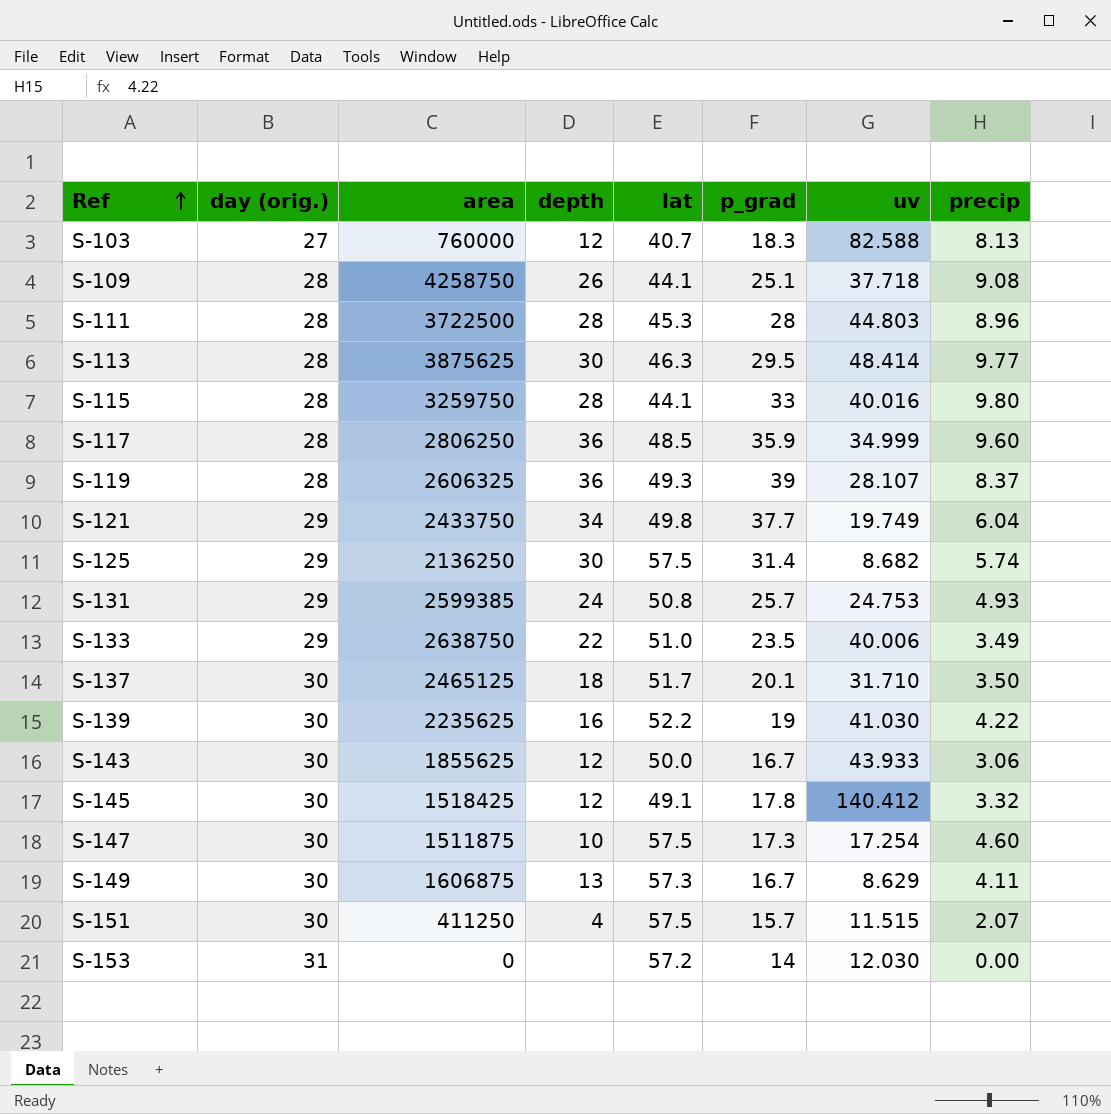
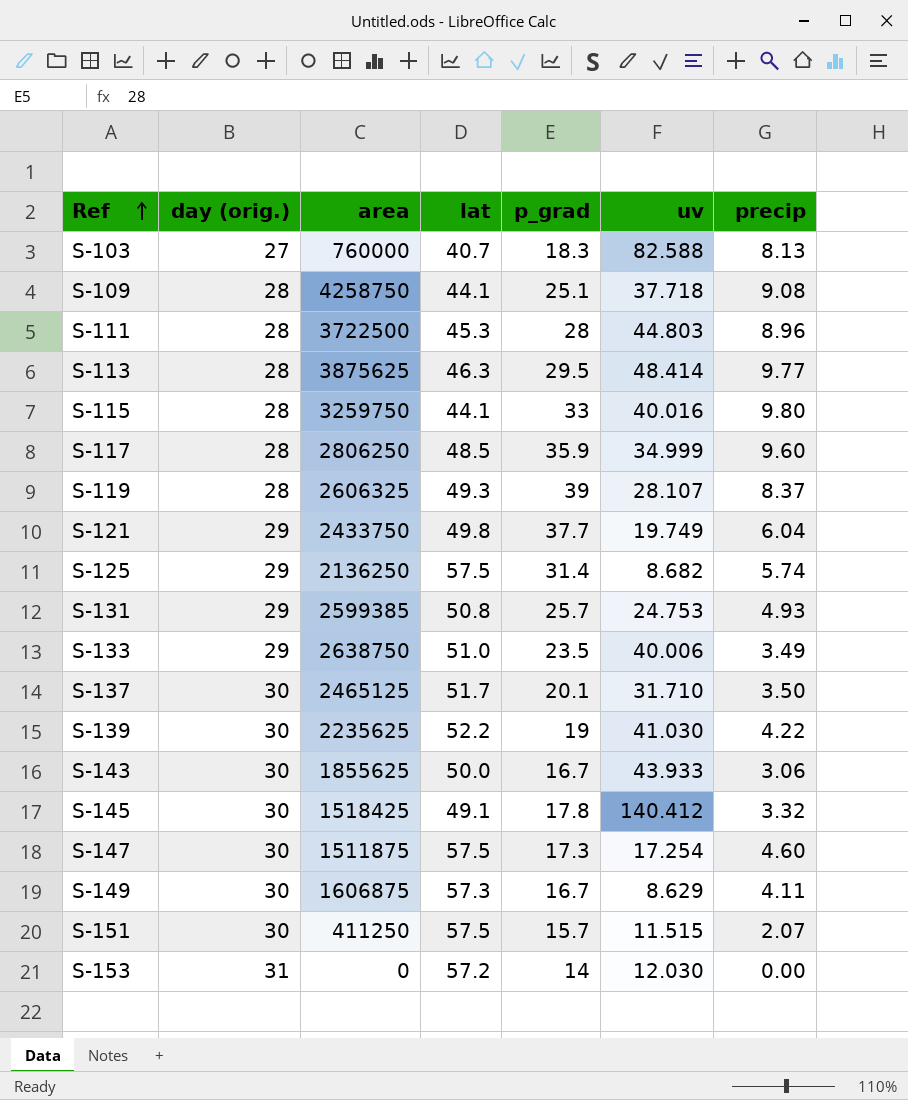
column depth | position: 4 -> none

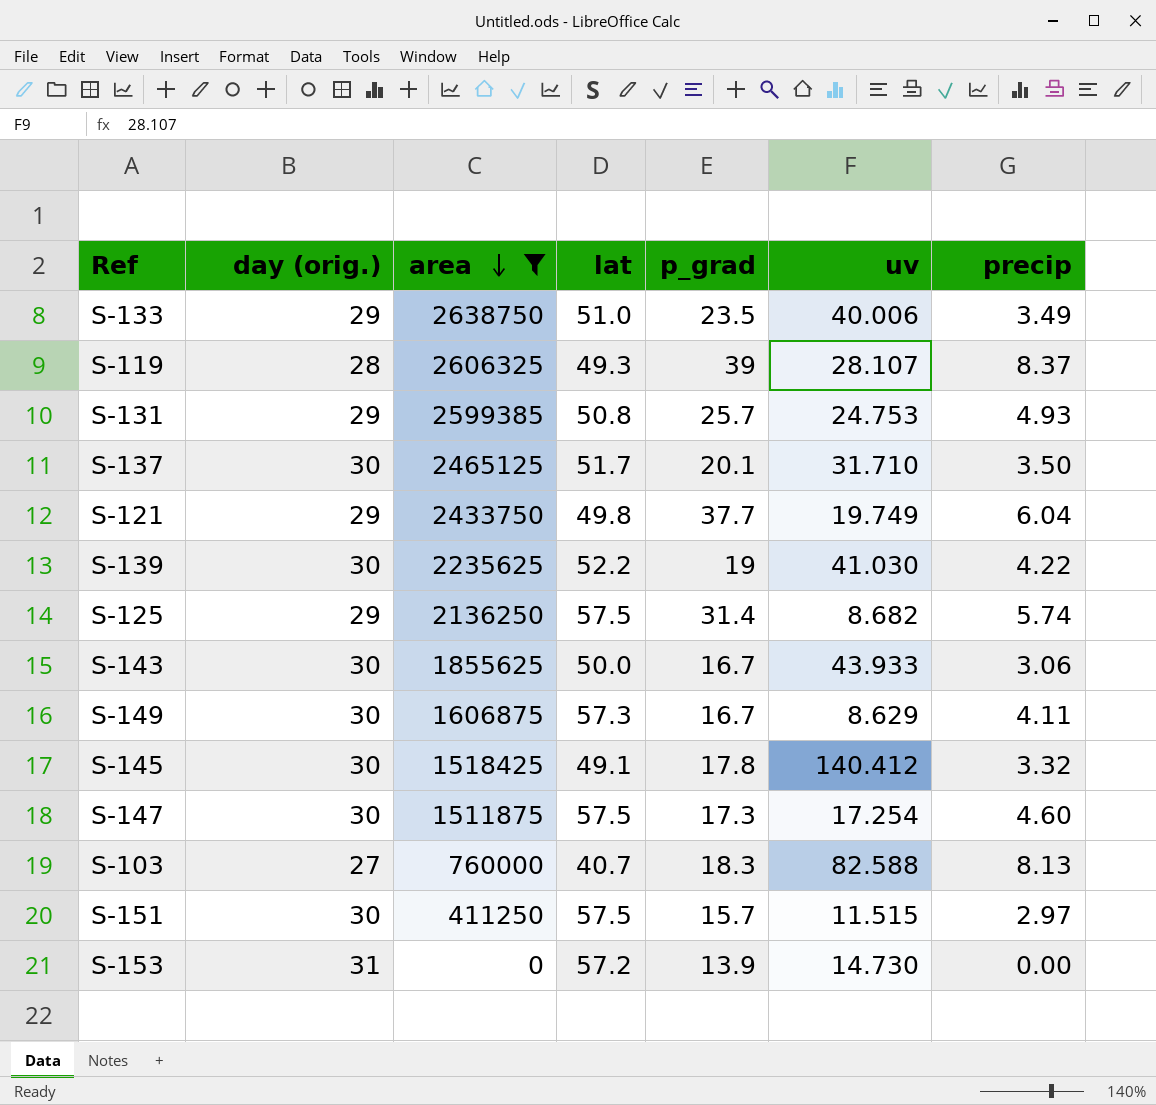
filter: none -> area <= 2638750
row order: Ref ascending -> area descending
S-151 | precip: 2.07 -> 2.97
S-153 | p_grad: 14 -> 13.9
S-153 | uv: 12.030 -> 14.730

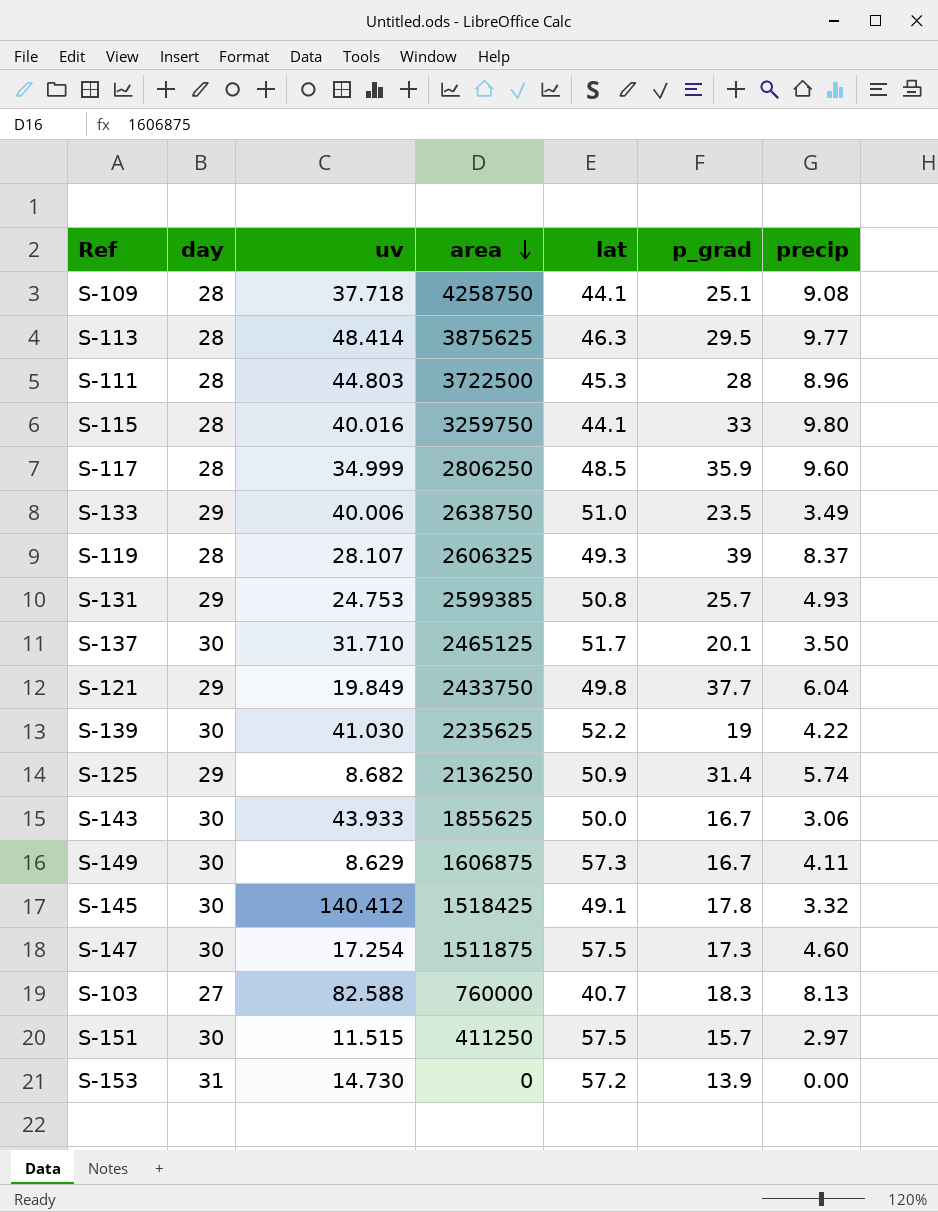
filter: area <= 2638750 -> none
column name: day (orig.) -> day
column uv | position: 6 -> 3
S-121 | uv: 19.749 -> 19.849
S-125 | lat: 57.5 -> 50.9

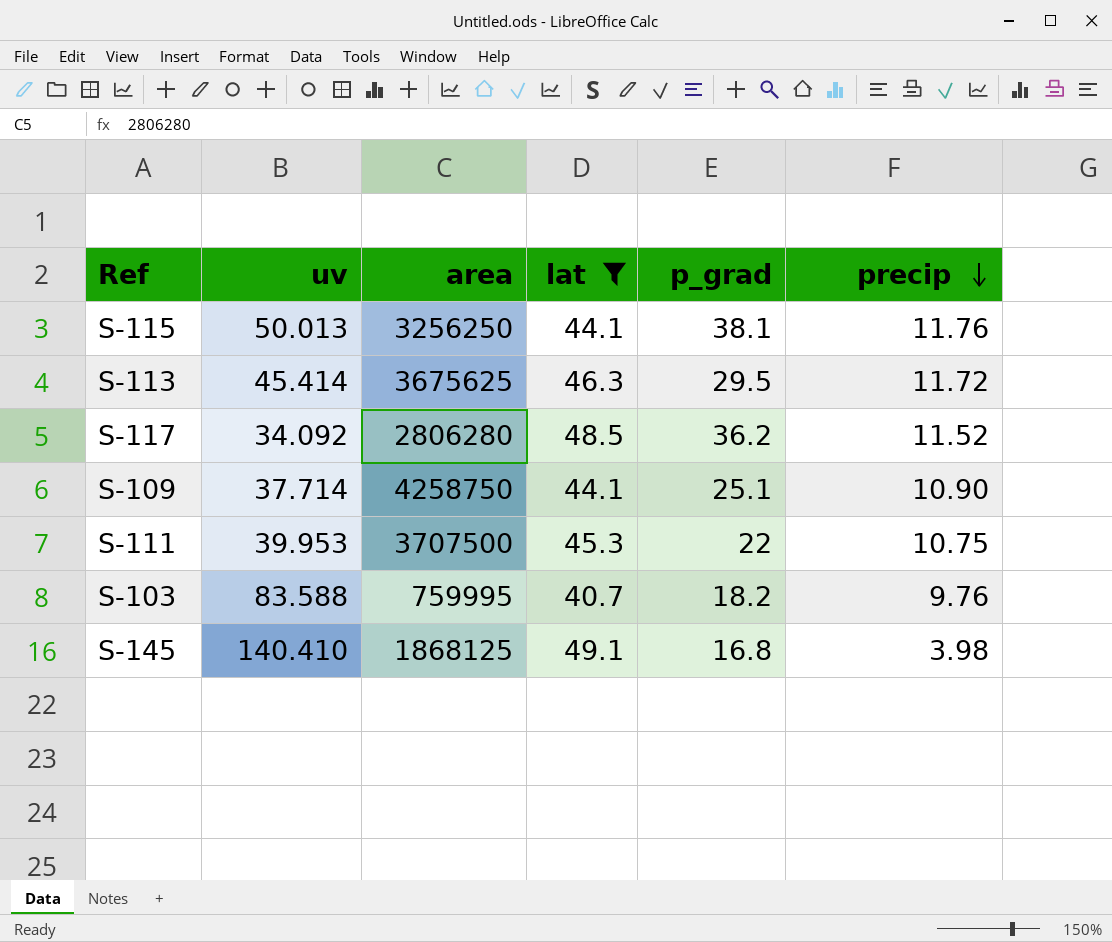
filter: none -> lat <= 49.1
row order: area descending -> precip descending
column day | position: 2 -> none
S-115 | uv: 40.016 -> 50.013
S-115 | area: 3259750 -> 3256250
S-115 | p_grad: 33 -> 38.1
S-115 | precip: 9.80 -> 11.76
S-113 | uv: 48.414 -> 45.414
S-113 | area: 3875625 -> 3675625
S-113 | precip: 9.77 -> 11.72
S-117 | uv: 34.999 -> 34.092
S-117 | area: 2806250 -> 2806280
S-117 | p_grad: 35.9 -> 36.2
S-117 | precip: 9.60 -> 11.52
S-109 | uv: 37.718 -> 37.714
S-109 | precip: 9.08 -> 10.90
S-111 | uv: 44.803 -> 39.953
S-111 | area: 3722500 -> 3707500
S-111 | p_grad: 28 -> 22
S-111 | precip: 8.96 -> 10.75
S-103 | uv: 82.588 -> 83.588
S-103 | area: 760000 -> 759995
S-103 | p_grad: 18.3 -> 18.2
S-103 | precip: 8.13 -> 9.76
S-145 | uv: 140.412 -> 140.410
S-145 | area: 1518425 -> 1868125
S-145 | p_grad: 17.8 -> 16.8
S-145 | precip: 3.32 -> 3.98

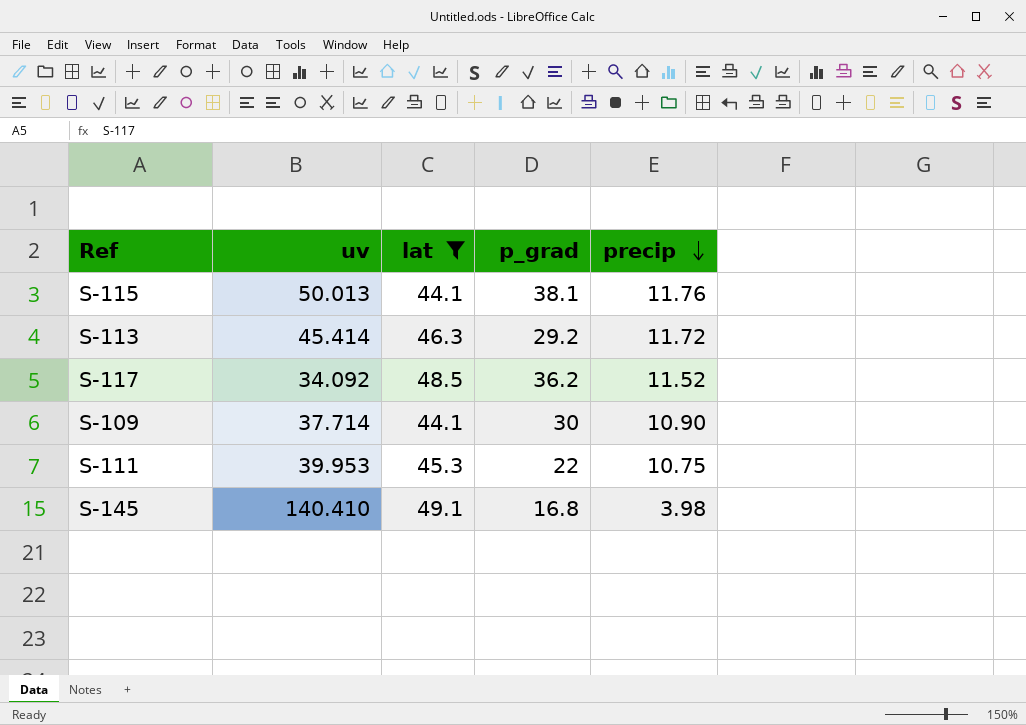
column area | position: 3 -> none
row S-103: 83.588 | 759995 | 40.7 | 18.2 | 9.76 -> none
S-113 | p_grad: 29.5 -> 29.2
S-109 | p_grad: 25.1 -> 30

